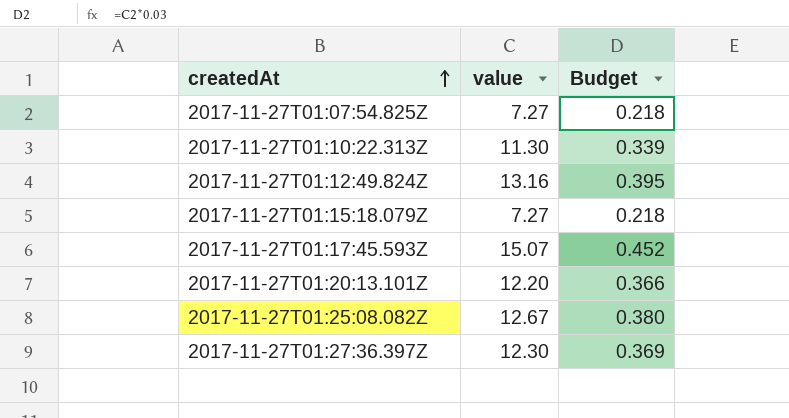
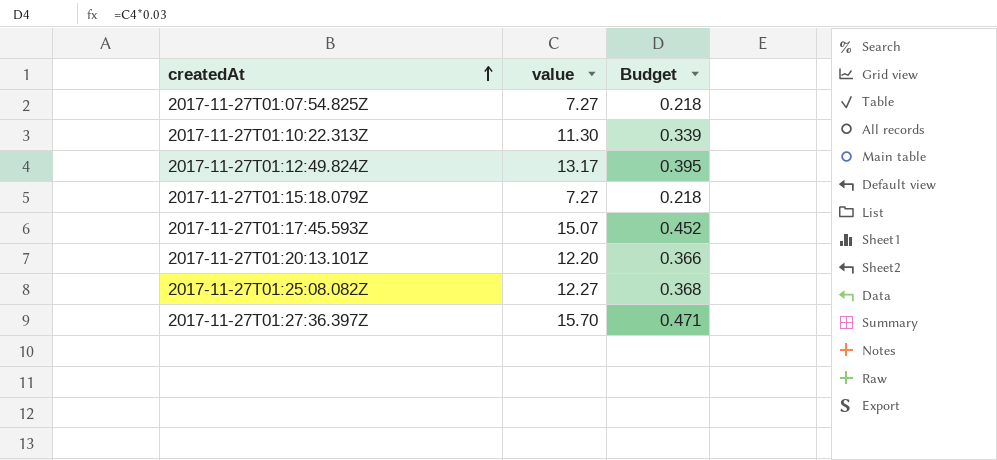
2017-11-27T01:12:49.824Z | value: 13.16 -> 13.17
2017-11-27T01:25:08.082Z | value: 12.67 -> 12.27
2017-11-27T01:25:08.082Z | Budget: 0.380 -> 0.368
2017-11-27T01:27:36.397Z | value: 12.30 -> 15.70
2017-11-27T01:27:36.397Z | Budget: 0.369 -> 0.471

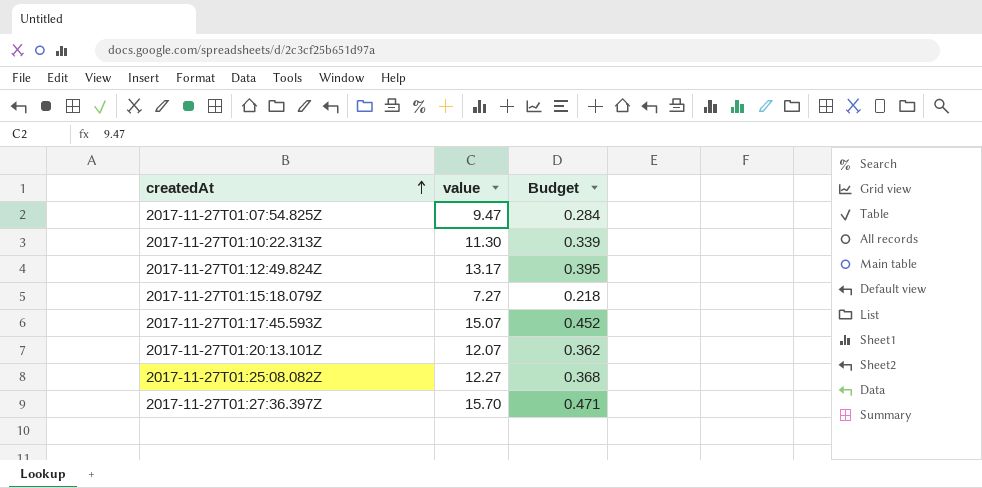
2017-11-27T01:07:54.825Z | value: 7.27 -> 9.47
2017-11-27T01:07:54.825Z | Budget: 0.218 -> 0.284
2017-11-27T01:20:13.101Z | value: 12.20 -> 12.07
2017-11-27T01:20:13.101Z | Budget: 0.366 -> 0.362

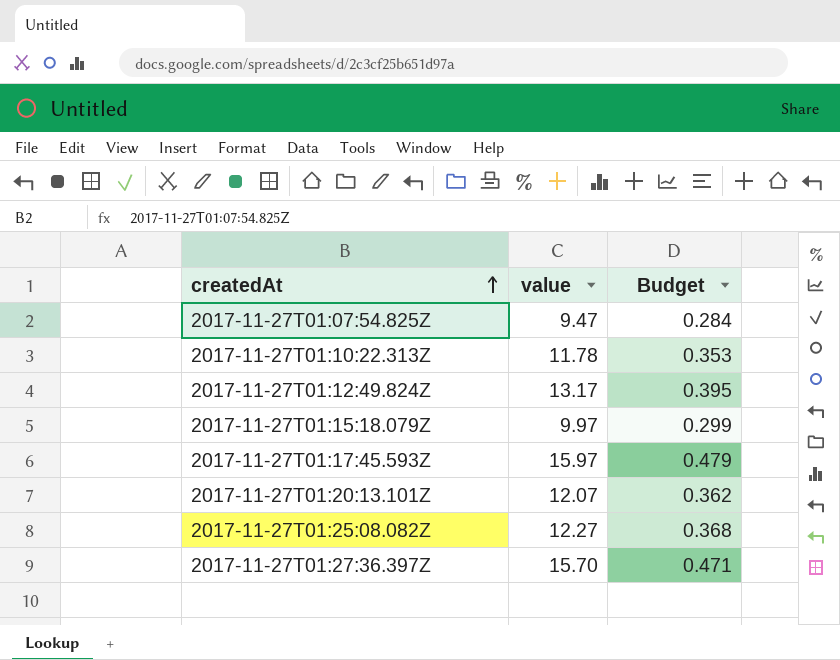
2017-11-27T01:10:22.313Z | value: 11.30 -> 11.78
2017-11-27T01:10:22.313Z | Budget: 0.339 -> 0.353
2017-11-27T01:15:18.079Z | value: 7.27 -> 9.97
2017-11-27T01:15:18.079Z | Budget: 0.218 -> 0.299
2017-11-27T01:17:45.593Z | value: 15.07 -> 15.97
2017-11-27T01:17:45.593Z | Budget: 0.452 -> 0.479

